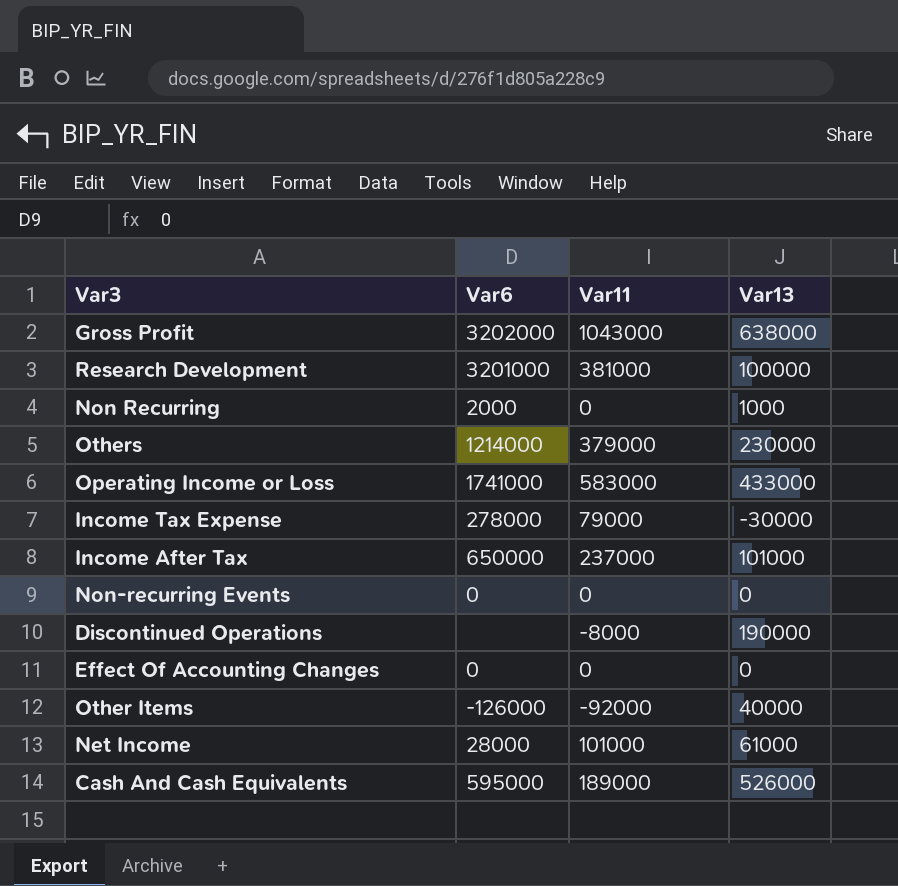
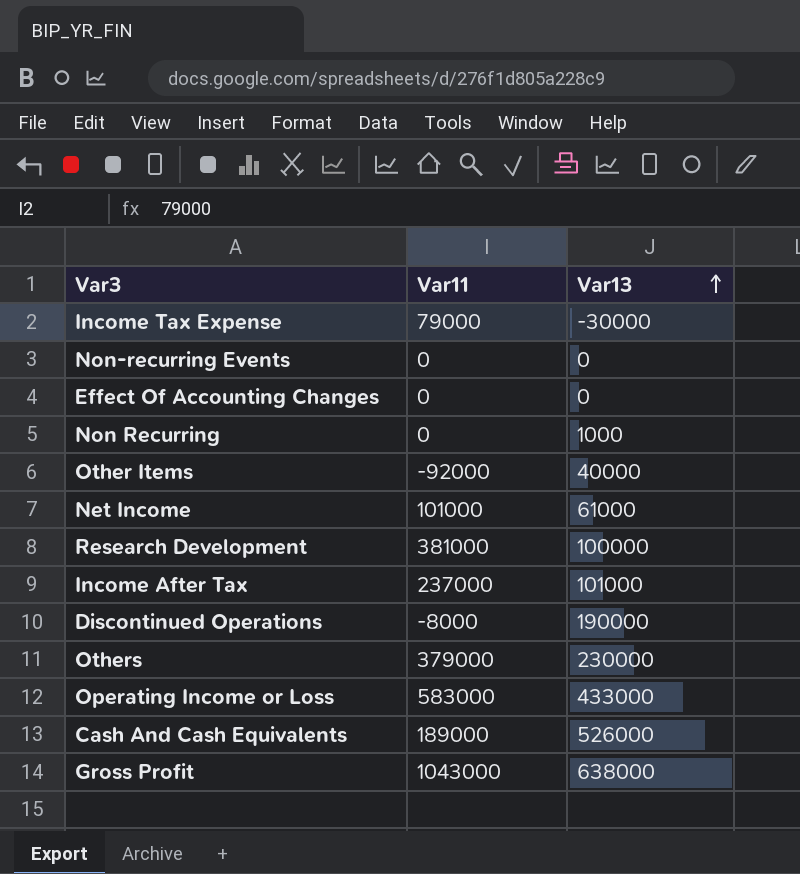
row order: none -> Var13 ascending
column Var6 | position: 2 -> none

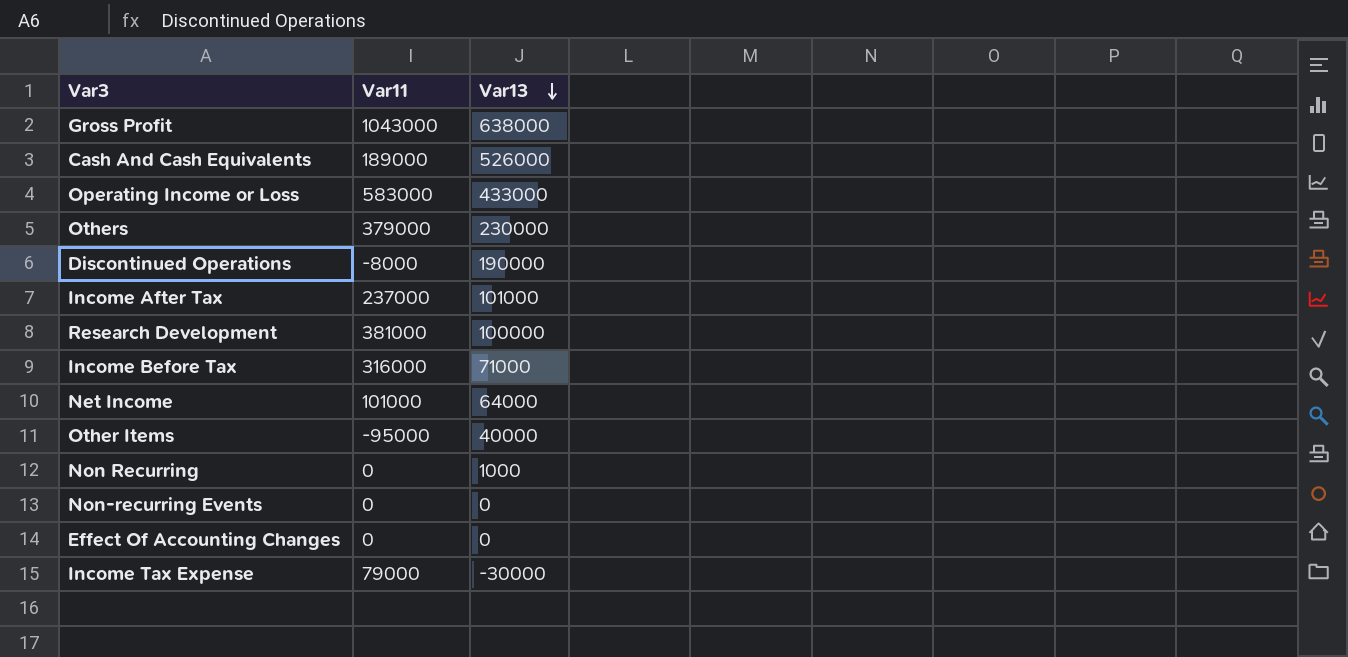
row order: Var13 ascending -> Var13 descending
row Income Before Tax: none -> 316000 | 71000
Net Income | Var13: 61000 -> 64000
Other Items | Var11: -92000 -> -95000

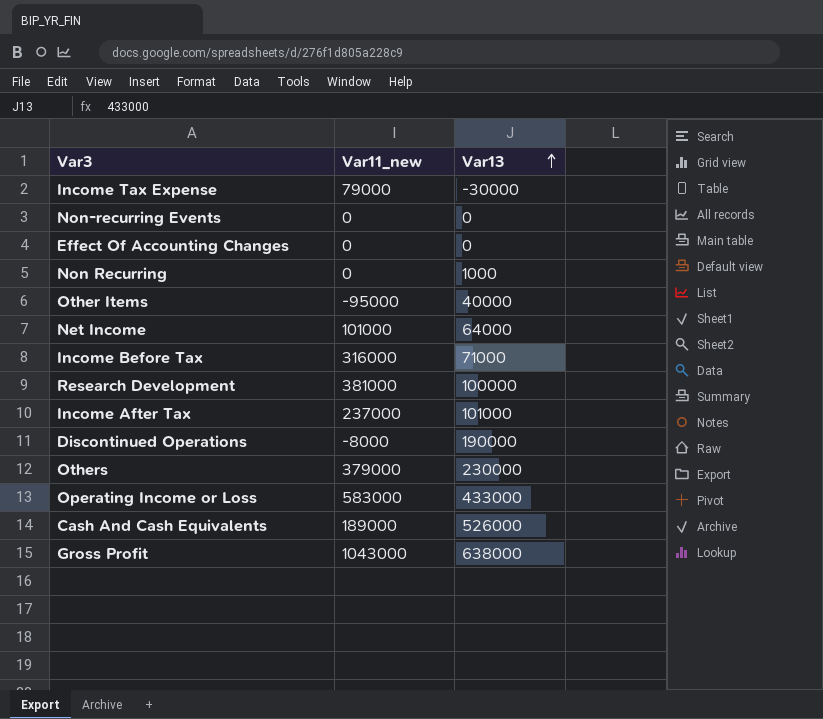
row order: Var13 descending -> Var13 ascending
column name: Var11 -> Var11_new

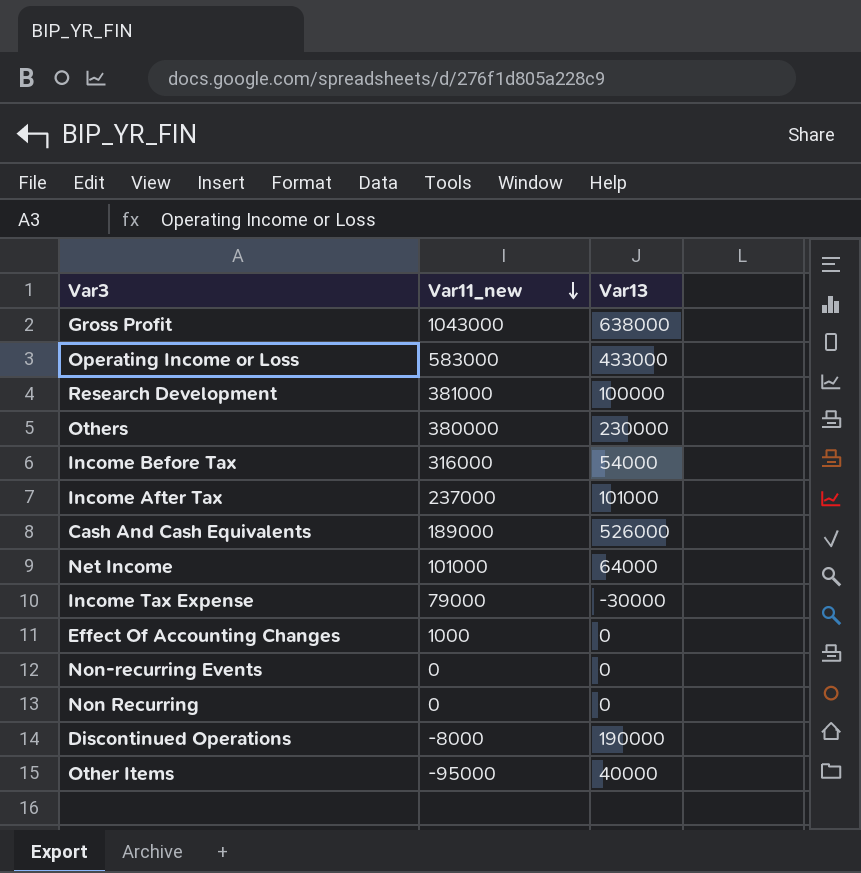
row order: Var13 ascending -> Var11_new descending
Others | Var11_new: 379000 -> 380000
Income Before Tax | Var13: 71000 -> 54000
Effect Of Accounting Changes | Var11_new: 0 -> 1000
Non Recurring | Var13: 1000 -> 0

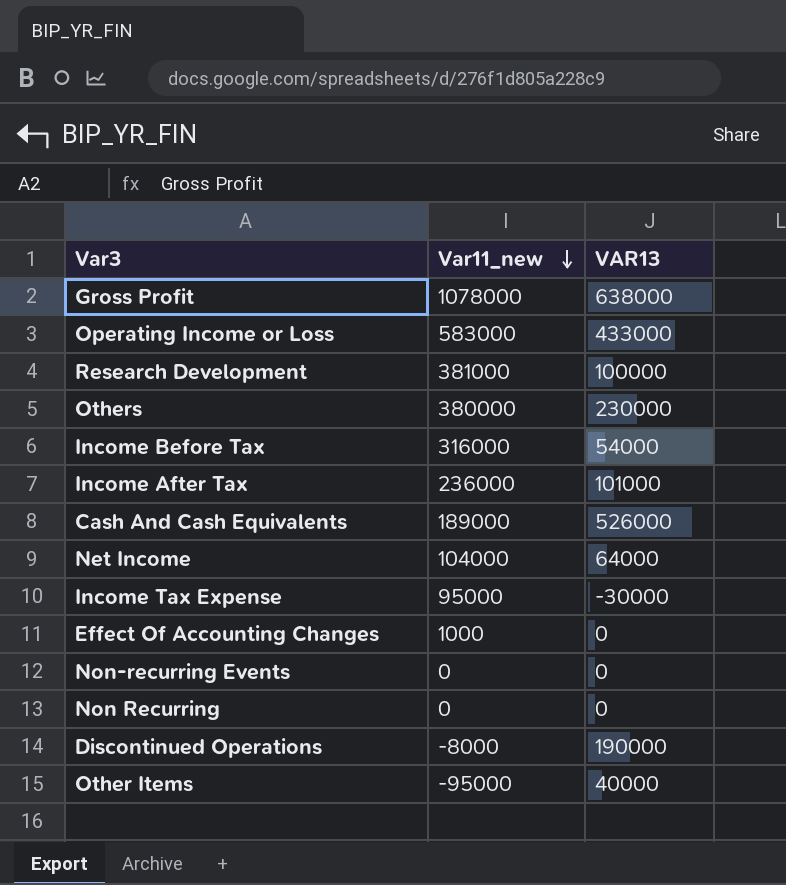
column name: Var13 -> VAR13
Gross Profit | Var11_new: 1043000 -> 1078000
Income After Tax | Var11_new: 237000 -> 236000
Net Income | Var11_new: 101000 -> 104000
Income Tax Expense | Var11_new: 79000 -> 95000

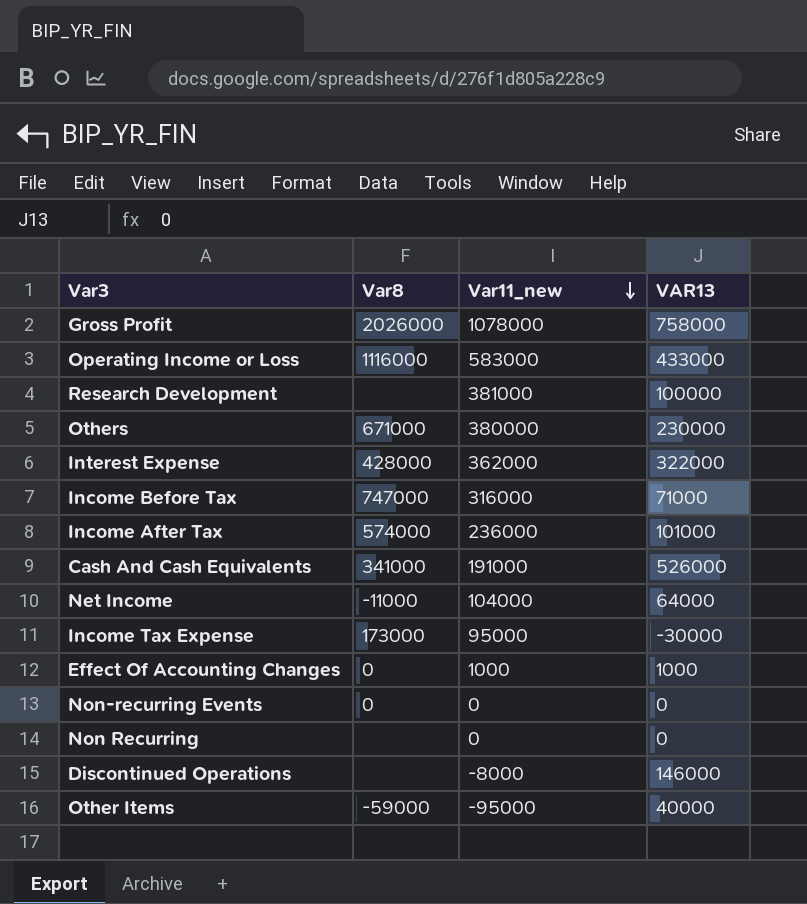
column Var8 | position: none -> 2
Gross Profit | VAR13: 638000 -> 758000
row Interest Expense: none -> 428000 | 362000 | 322000
Income Before Tax | VAR13: 54000 -> 71000
Cash And Cash Equivalents | Var11_new: 189000 -> 191000
Effect Of Accounting Changes | VAR13: 0 -> 1000
Discontinued Operations | VAR13: 190000 -> 146000

